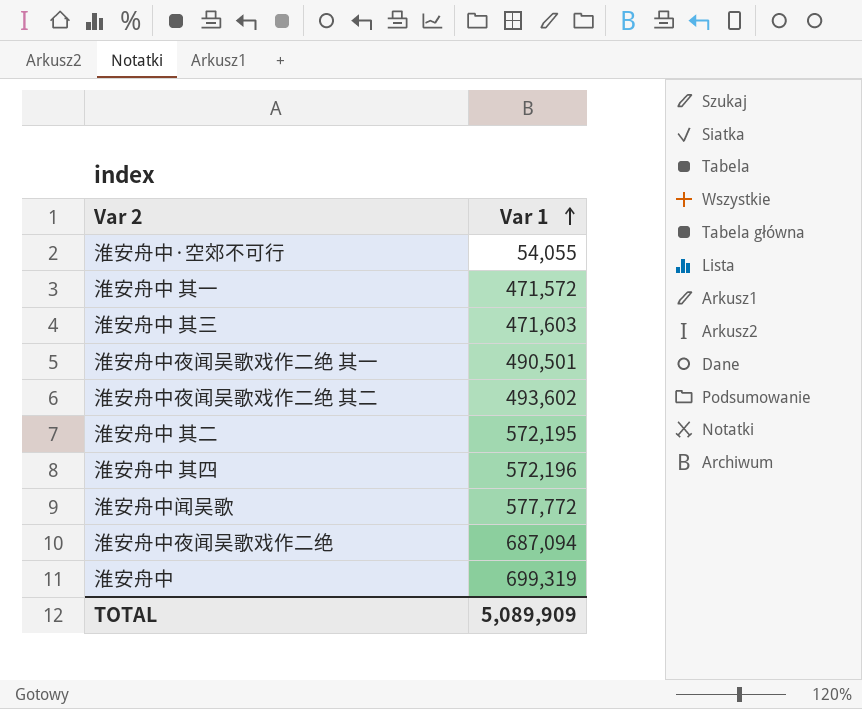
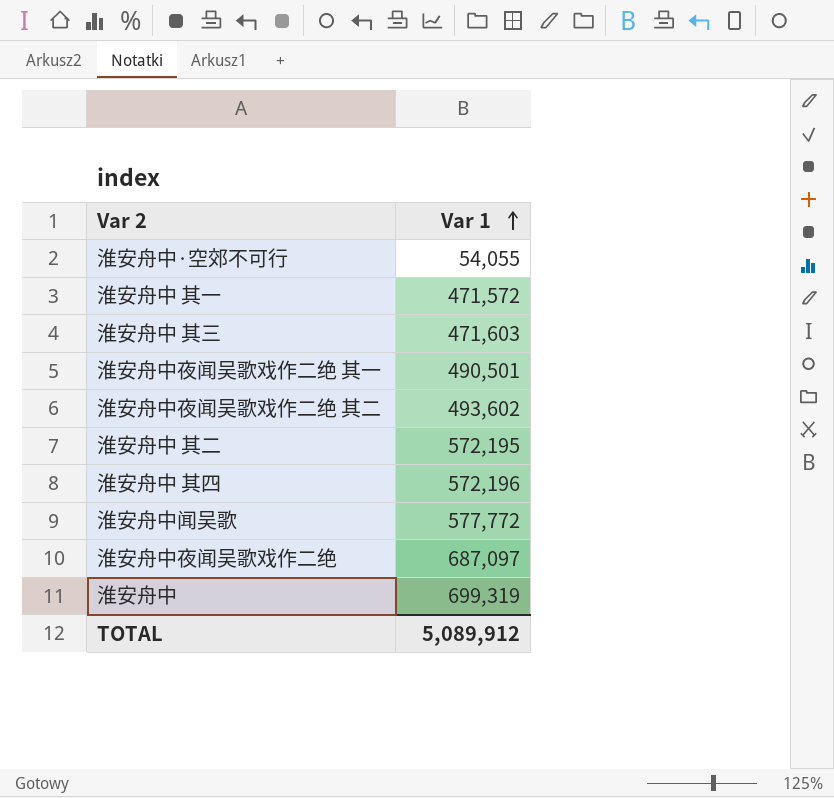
淮安舟中夜闻吴歌戏作二绝 | Var 1: 687,094 -> 687,097
TOTAL | Var 1: 5,089,909 -> 5,089,912

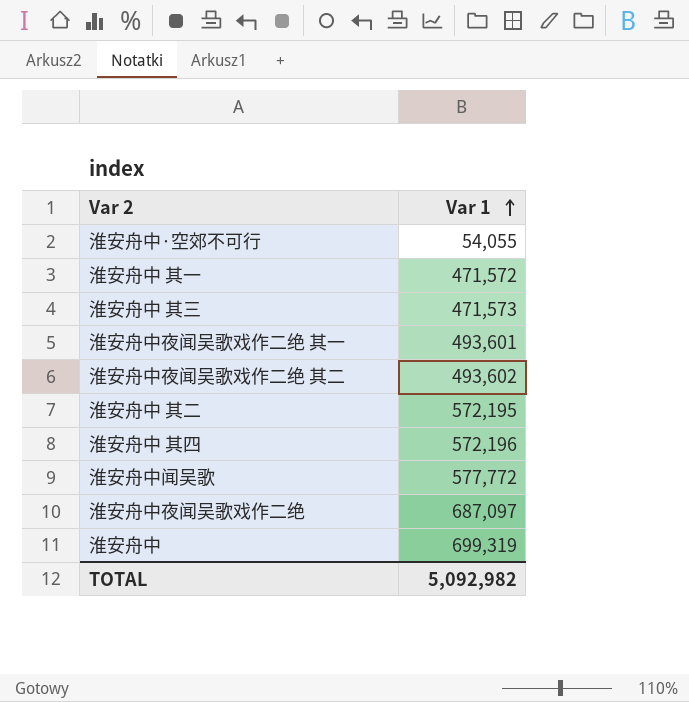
淮安舟中 其三 | Var 1: 471,603 -> 471,573
淮安舟中夜闻吴歌戏作二绝 其一 | Var 1: 490,501 -> 493,601
TOTAL | Var 1: 5,089,912 -> 5,092,982

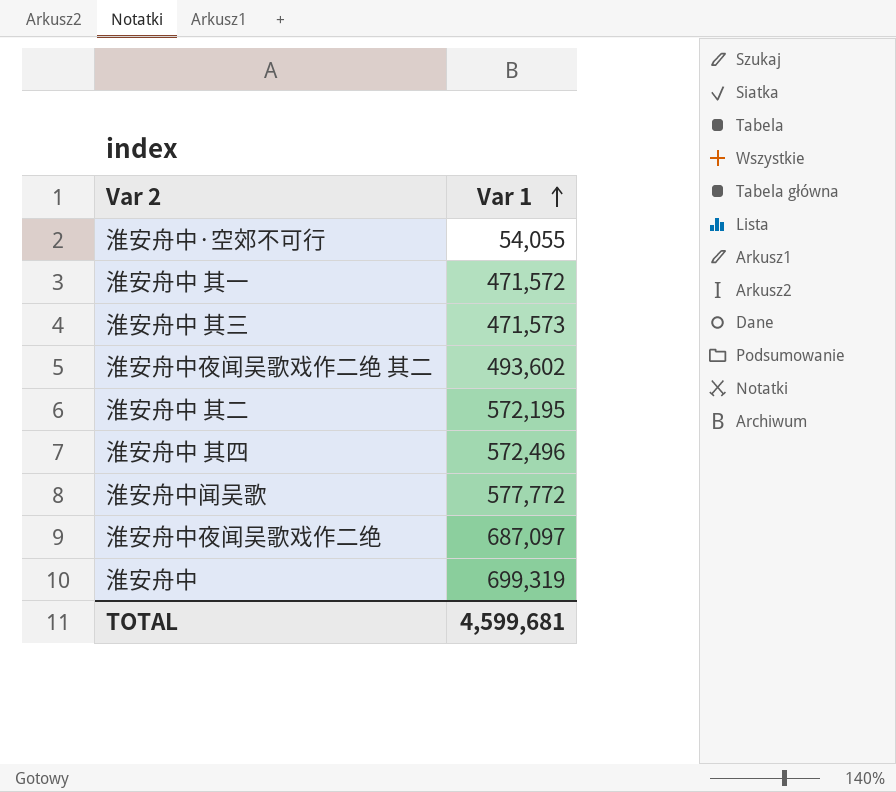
row 淮安舟中夜闻吴歌戏作二绝 其一: 493,601 -> none
淮安舟中 其四 | Var 1: 572,196 -> 572,496
TOTAL | Var 1: 5,092,982 -> 4,599,681

